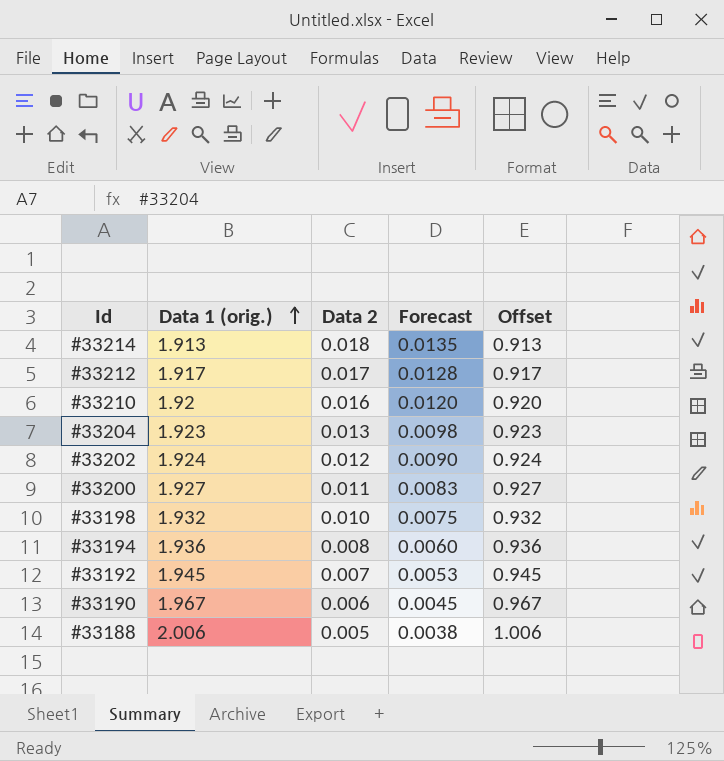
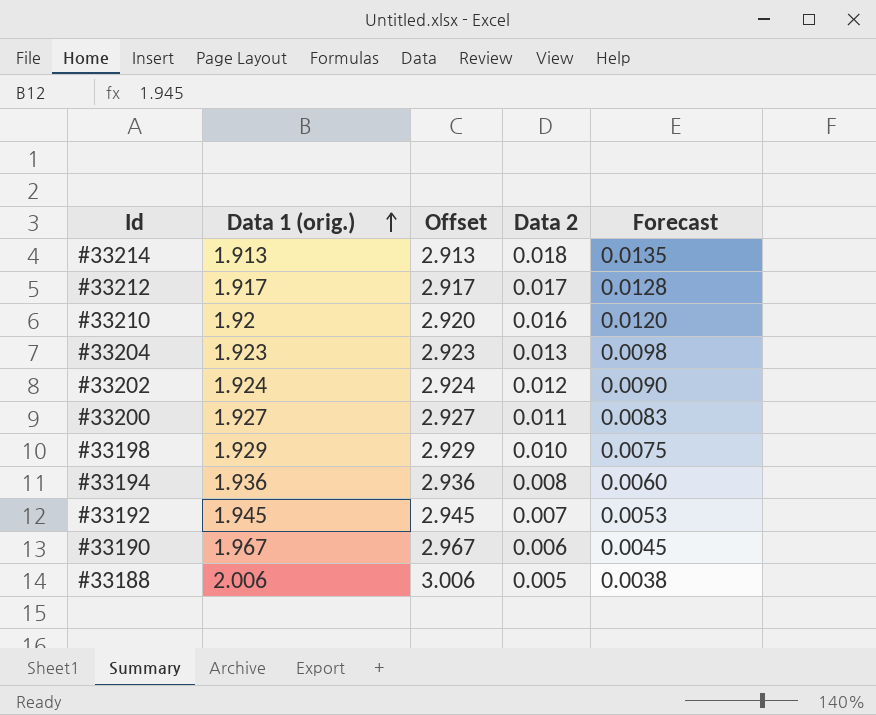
column Offset | formula: [Data 1 (orig.)] - 1 -> [Data 1 (orig.)] + 1
column Offset | position: 5 -> 3
#33198 | Data 1 (orig.): 1.932 -> 1.929

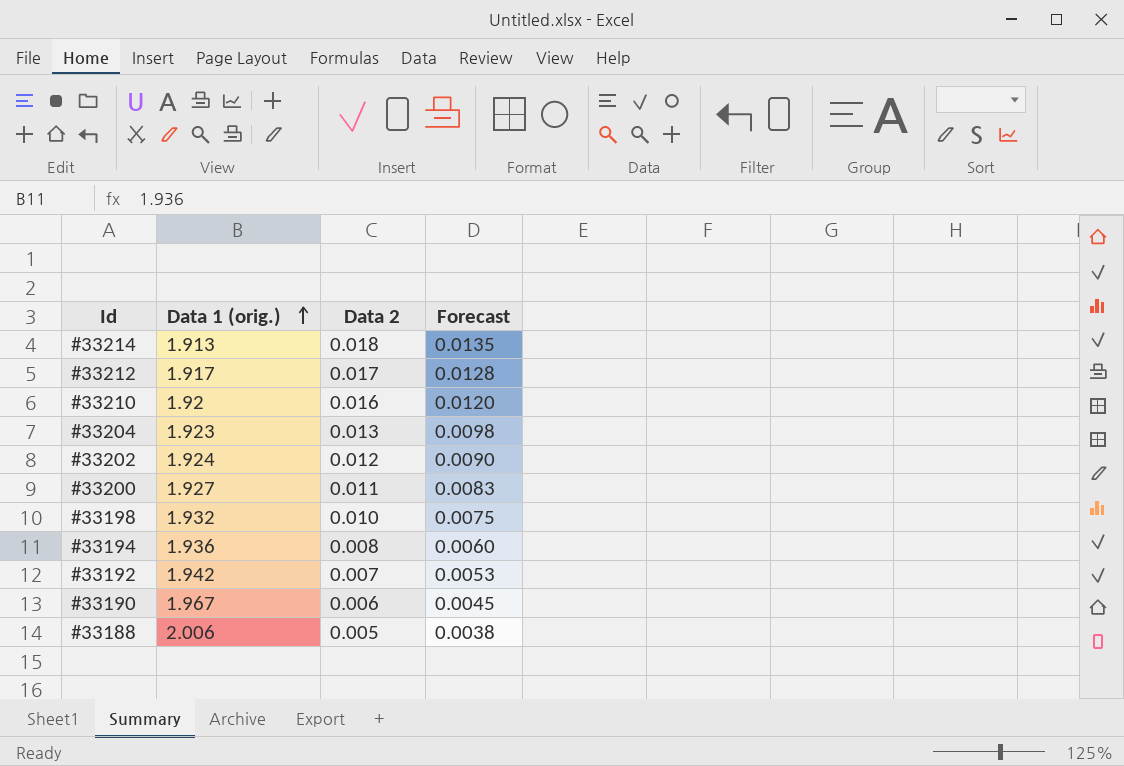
column Offset | formula: [Data 1 (orig.)] + 1 -> none
#33198 | Data 1 (orig.): 1.929 -> 1.932
#33192 | Data 1 (orig.): 1.945 -> 1.942

